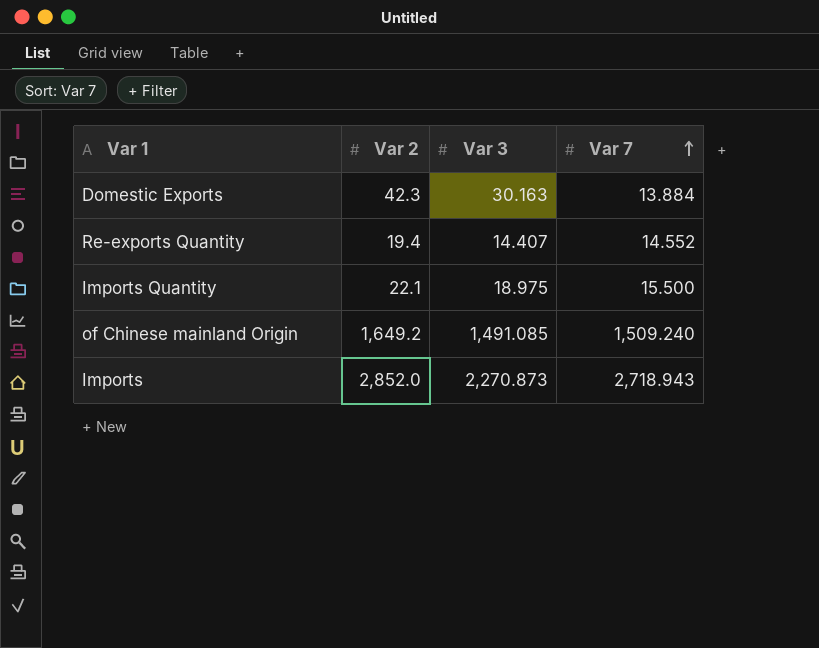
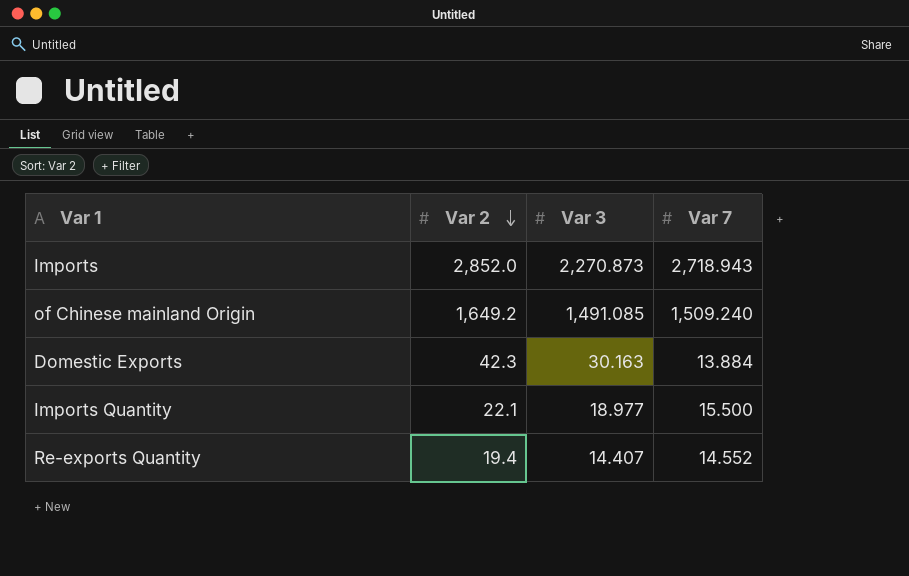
row order: Var 7 ascending -> Var 2 descending
Imports Quantity | Var 3: 18.975 -> 18.977

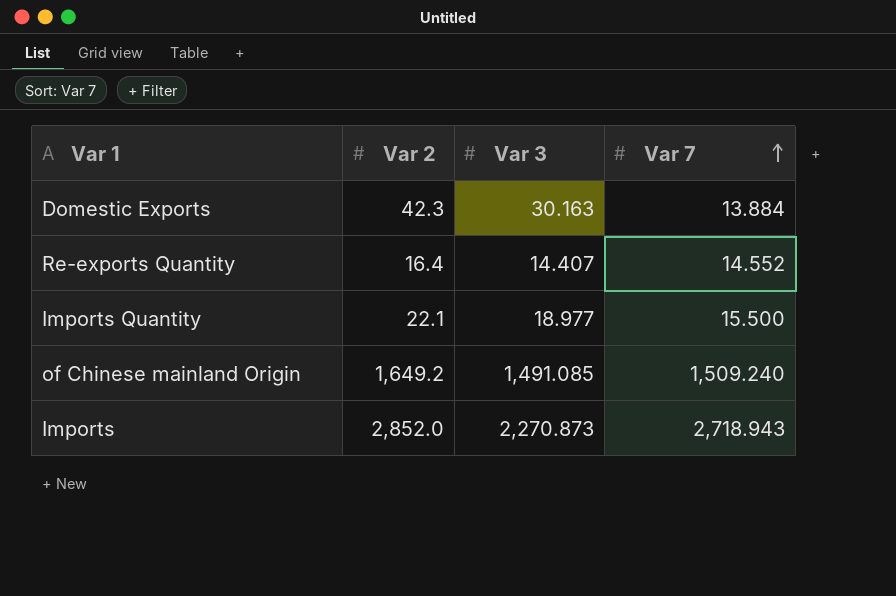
row order: Var 2 descending -> Var 7 ascending
Re-exports Quantity | Var 2: 19.4 -> 16.4

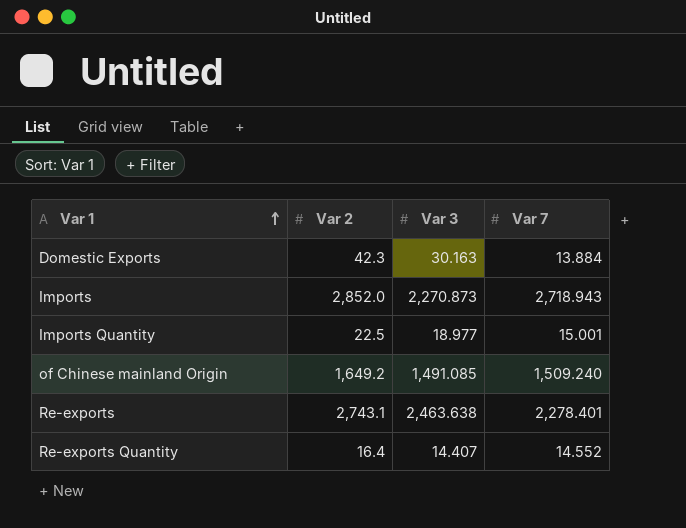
row order: Var 7 ascending -> Var 1 ascending
Imports Quantity | Var 2: 22.1 -> 22.5
Imports Quantity | Var 7: 15.500 -> 15.001
row Re-exports: none -> 2,743.1 | 2,463.638 | 2,278.401

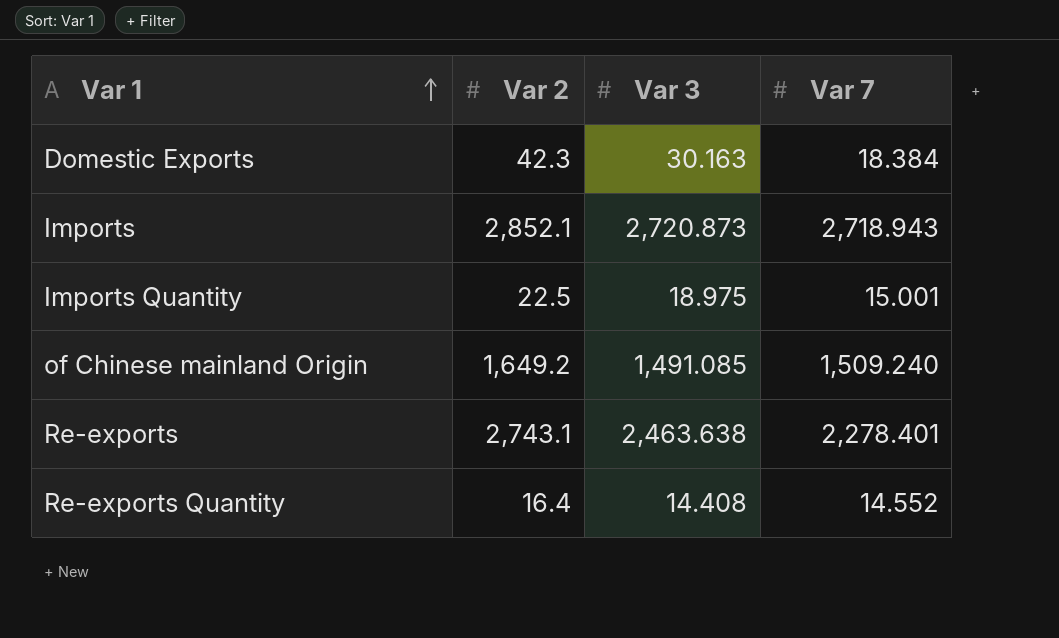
Domestic Exports | Var 7: 13.884 -> 18.384
Imports | Var 2: 2,852.0 -> 2,852.1
Imports | Var 3: 2,270.873 -> 2,720.873
Imports Quantity | Var 3: 18.977 -> 18.975
Re-exports Quantity | Var 3: 14.407 -> 14.408

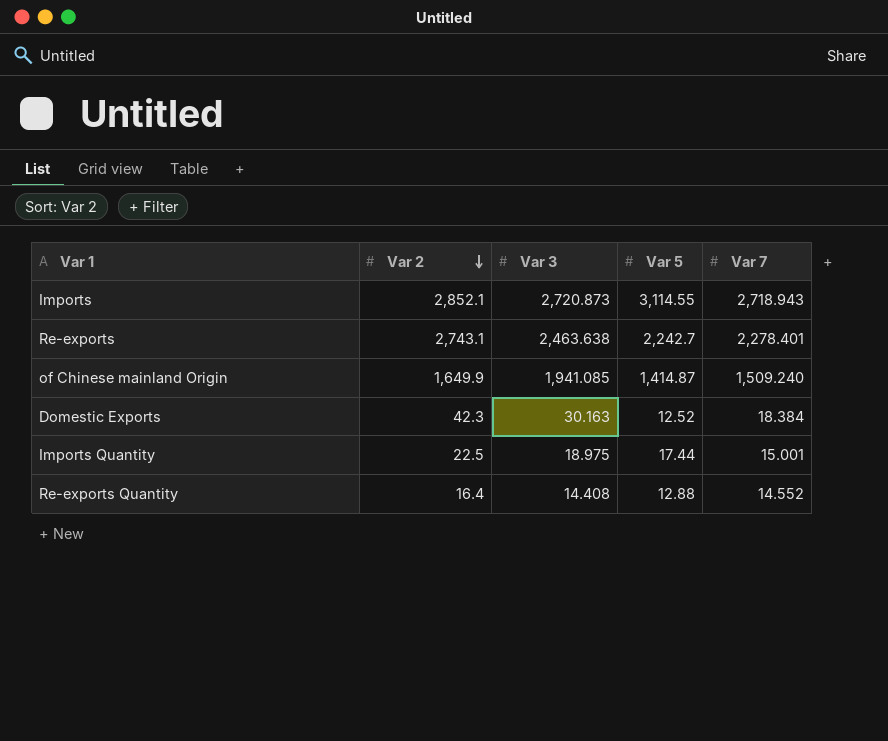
row order: Var 1 ascending -> Var 2 descending
column Var 5 | position: none -> 4
of Chinese mainland Origin | Var 2: 1,649.2 -> 1,649.9
of Chinese mainland Origin | Var 3: 1,491.085 -> 1,941.085

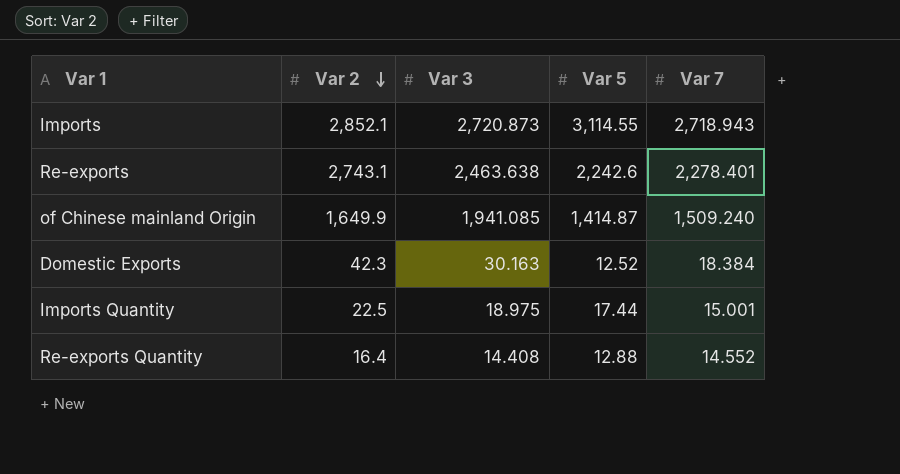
Re-exports | Var 5: 2,242.7 -> 2,242.6

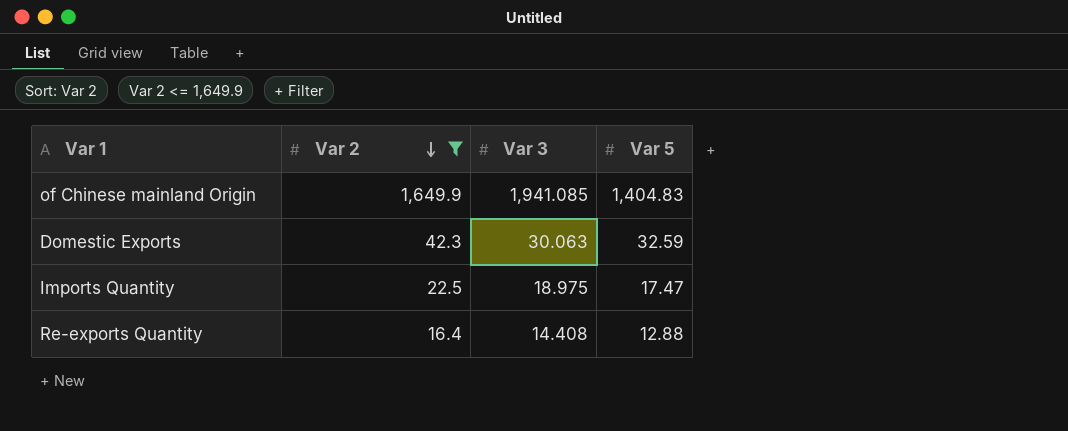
filter: none -> Var 2 <= 1,649.9
column Var 7 | position: 5 -> none
of Chinese mainland Origin | Var 5: 1,414.87 -> 1,404.83
Domestic Exports | Var 3: 30.163 -> 30.063
Domestic Exports | Var 5: 12.52 -> 32.59
Imports Quantity | Var 5: 17.44 -> 17.47

